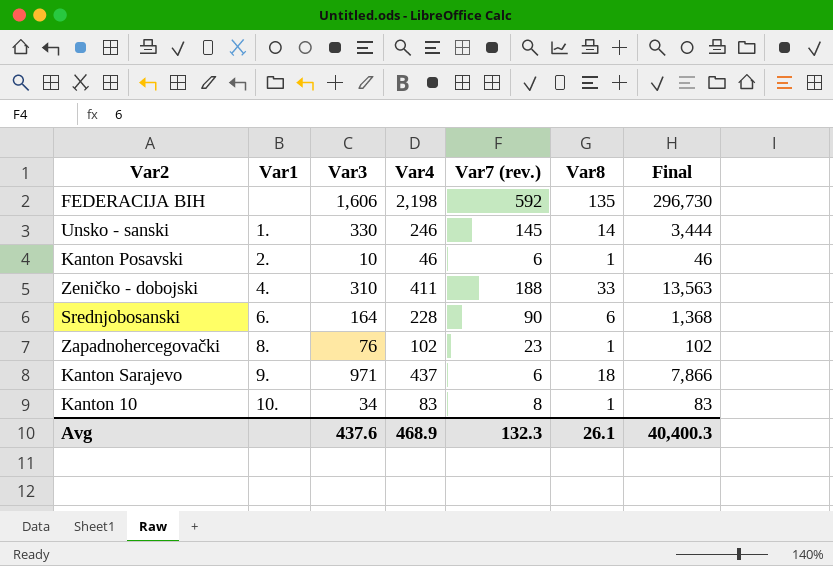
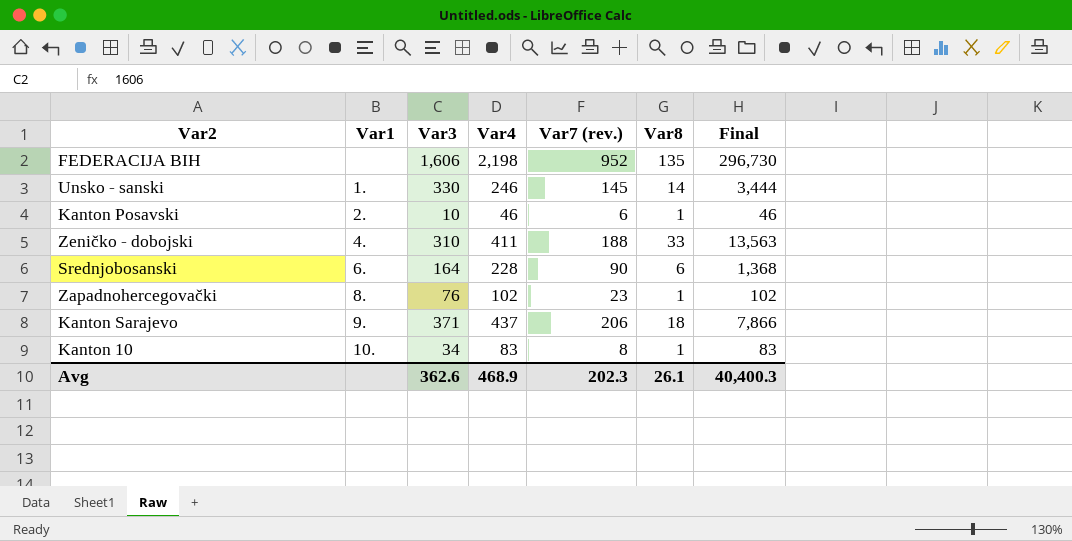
FEDERACIJA BIH | Var7 (rev.): 592 -> 952
Kanton Sarajevo | Var3: 971 -> 371
Kanton Sarajevo | Var7 (rev.): 6 -> 206
Avg | Var3: 437.6 -> 362.6
Avg | Var7 (rev.): 132.3 -> 202.3

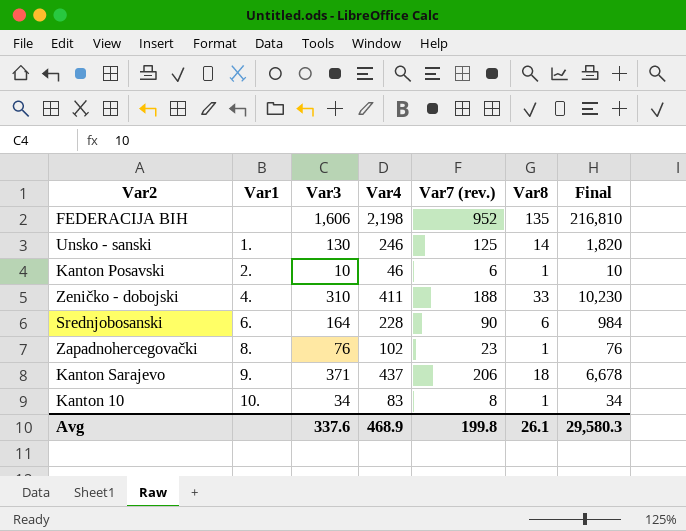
column Final | formula: [Var4] * [Var8] -> [Var3] * [Var8]
Unsko - sanski | Var3: 330 -> 130
Unsko - sanski | Var7 (rev.): 145 -> 125
Avg | Var3: 362.6 -> 337.6
Avg | Var7 (rev.): 202.3 -> 199.8
Avg | Final: 40,400.3 -> 29,580.3

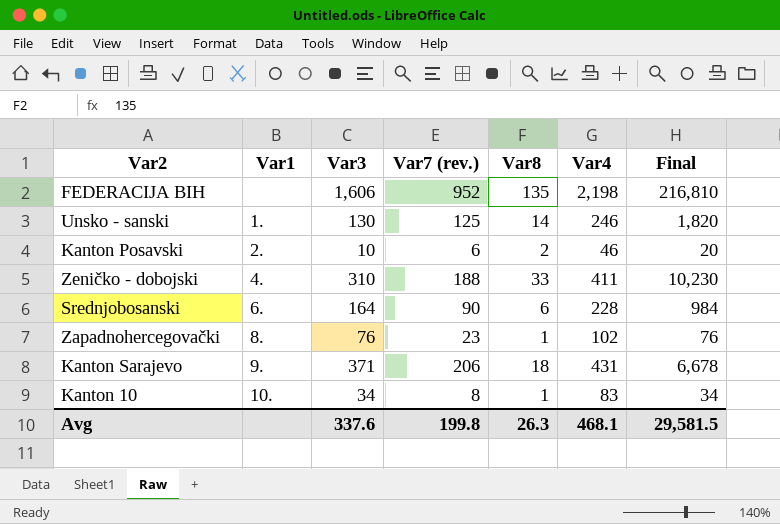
column Var4 | position: 4 -> 6
Kanton Posavski | Var8: 1 -> 2
Kanton Posavski | Final: 10 -> 20
Kanton Sarajevo | Var4: 437 -> 431
Avg | Var8: 26.1 -> 26.3
Avg | Var4: 468.9 -> 468.1
Avg | Final: 29,580.3 -> 29,581.5

